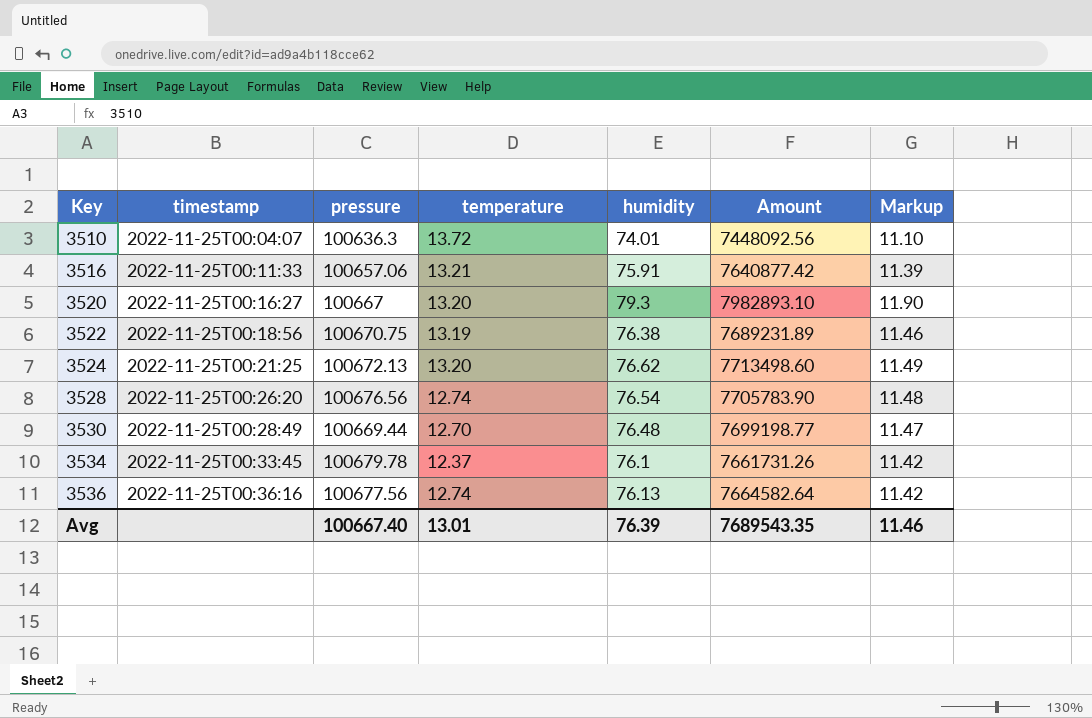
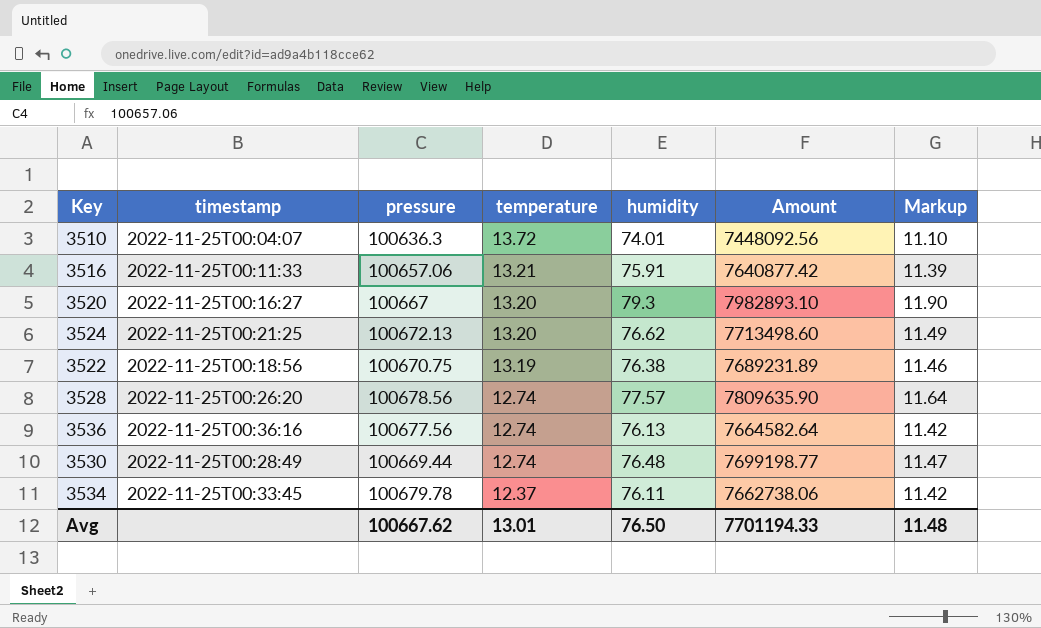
row order: Key ascending -> temperature descending
3528 | pressure: 100676.56 -> 100678.56
3528 | humidity: 76.54 -> 77.57
3528 | Amount: 7705783.90 -> 7809635.90
3528 | Markup: 11.48 -> 11.64
3530 | temperature: 12.70 -> 12.74
3534 | humidity: 76.1 -> 76.11
3534 | Amount: 7661731.26 -> 7662738.06
Avg | pressure: 100667.40 -> 100667.62
Avg | humidity: 76.39 -> 76.50
Avg | Amount: 7689543.35 -> 7701194.33
Avg | Markup: 11.46 -> 11.48

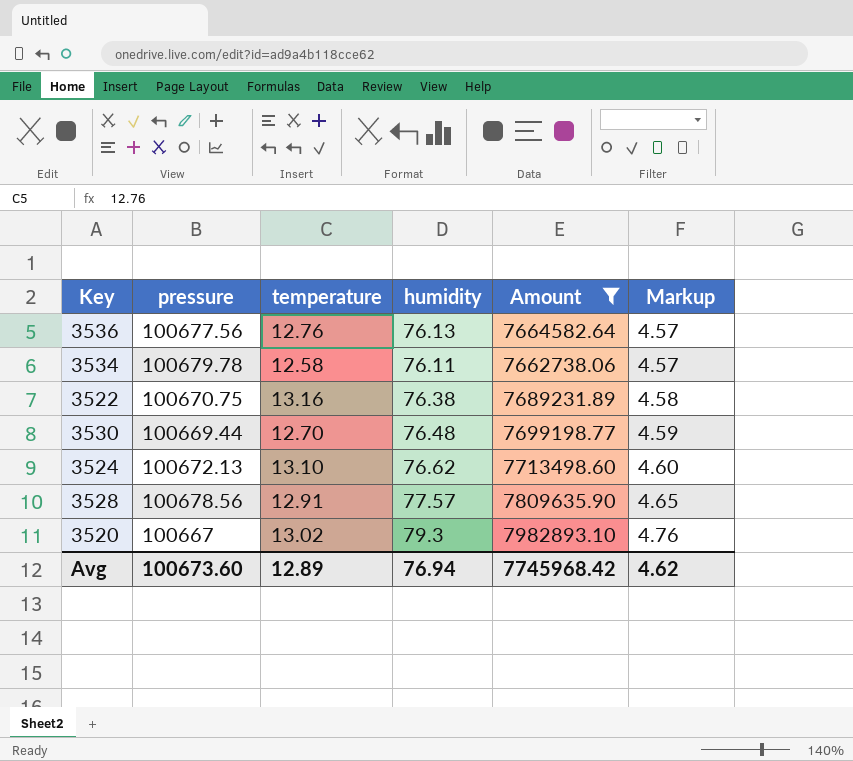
filter: none -> Amount >= 7662738.06
row order: temperature descending -> Markup ascending
column timestamp | position: 2 -> none
column Markup | formula: [humidity] * 0.15 -> [humidity] * 0.06
3536 | temperature: 12.74 -> 12.76
3534 | temperature: 12.37 -> 12.58
3522 | temperature: 13.19 -> 13.16
3530 | temperature: 12.74 -> 12.70
3524 | temperature: 13.20 -> 13.10
3528 | temperature: 12.74 -> 12.91
3520 | temperature: 13.20 -> 13.02
Avg | pressure: 100667.62 -> 100673.60
Avg | temperature: 13.01 -> 12.89
Avg | humidity: 76.50 -> 76.94
Avg | Amount: 7701194.33 -> 7745968.42
Avg | Markup: 11.48 -> 4.62

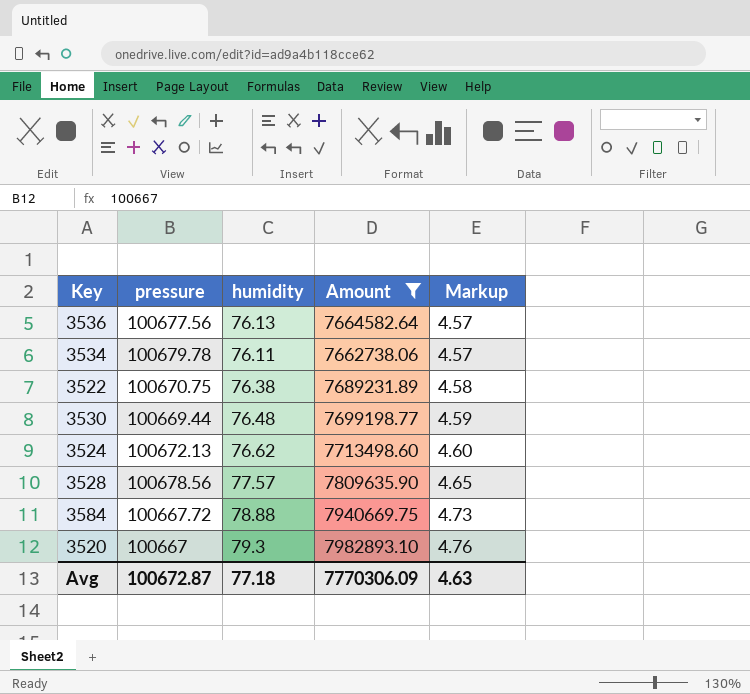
column temperature | position: 3 -> none
row 3584: none -> 100667.72 | 78.88 | 7940669.75 | 4.73
Avg | pressure: 100673.60 -> 100672.87
Avg | humidity: 76.94 -> 77.18
Avg | Amount: 7745968.42 -> 7770306.09
Avg | Markup: 4.62 -> 4.63

